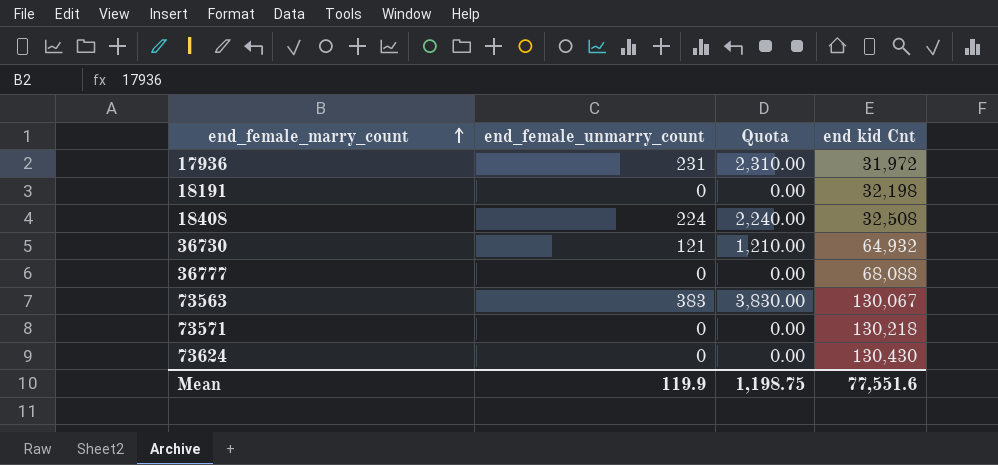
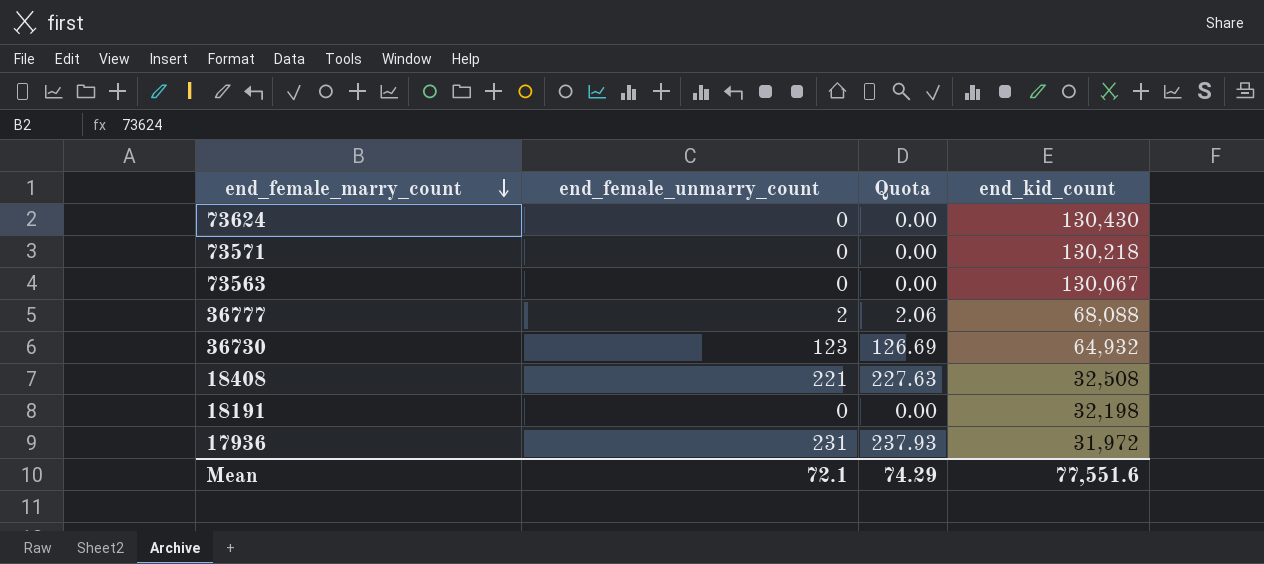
row order: end_female_marry_count ascending -> end_female_marry_count descending
column Quota | formula: [end_female_unmarry_count] * 10 -> [end_female_unmarry_count] * 1.03
column name: end kid Cnt -> end_kid_count
73563 | end_female_unmarry_count: 383 -> 0
36777 | end_female_unmarry_count: 0 -> 2
36730 | end_female_unmarry_count: 121 -> 123
18408 | end_female_unmarry_count: 224 -> 221
Mean | end_female_unmarry_count: 119.9 -> 72.1
Mean | Quota: 1,198.75 -> 74.29

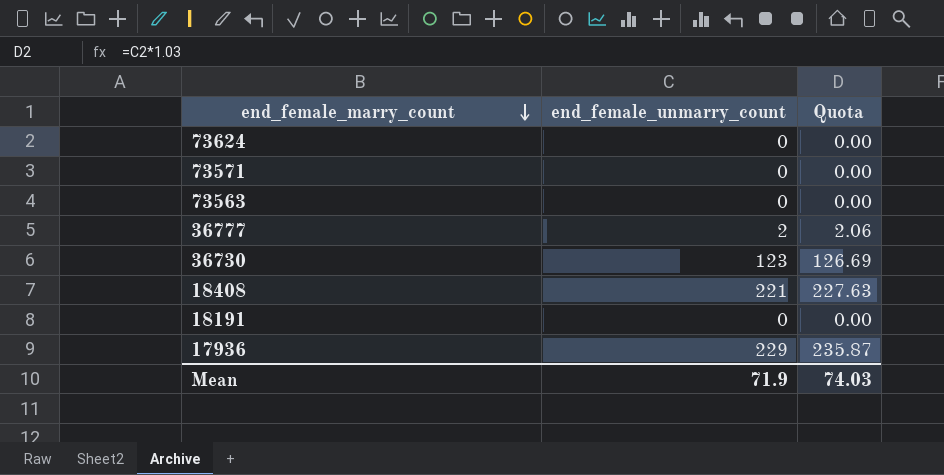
column end_kid_count | position: 4 -> none
17936 | end_female_unmarry_count: 231 -> 229
17936 | Quota: 237.93 -> 235.87
Mean | end_female_unmarry_count: 72.1 -> 71.9
Mean | Quota: 74.29 -> 74.03

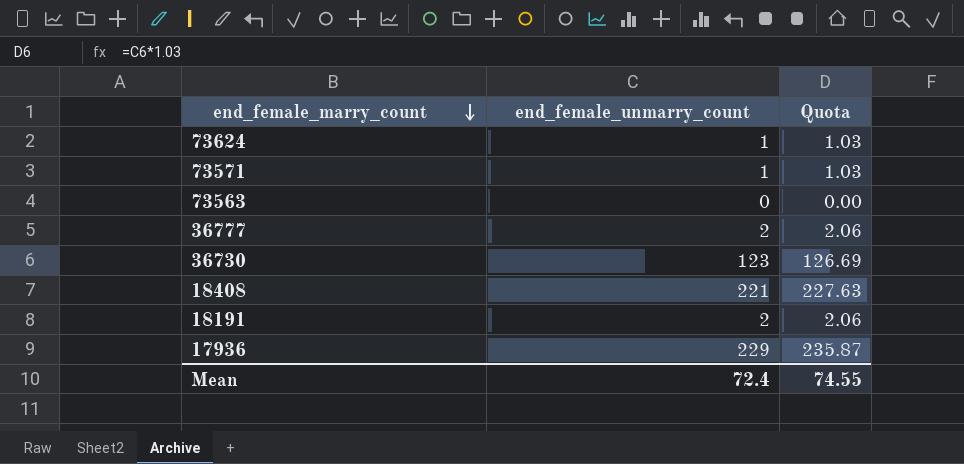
73624 | end_female_unmarry_count: 0 -> 1
73624 | Quota: 0.00 -> 1.03
73571 | end_female_unmarry_count: 0 -> 1
73571 | Quota: 0.00 -> 1.03
18191 | end_female_unmarry_count: 0 -> 2
18191 | Quota: 0.00 -> 2.06
Mean | end_female_unmarry_count: 71.9 -> 72.4
Mean | Quota: 74.03 -> 74.55

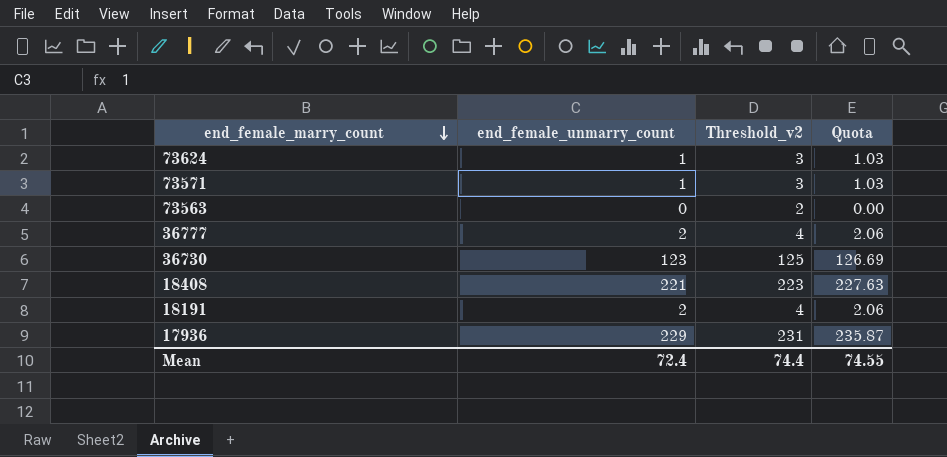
column Threshold_v2 | formula: none -> [end_female_unmarry_count] + 2

